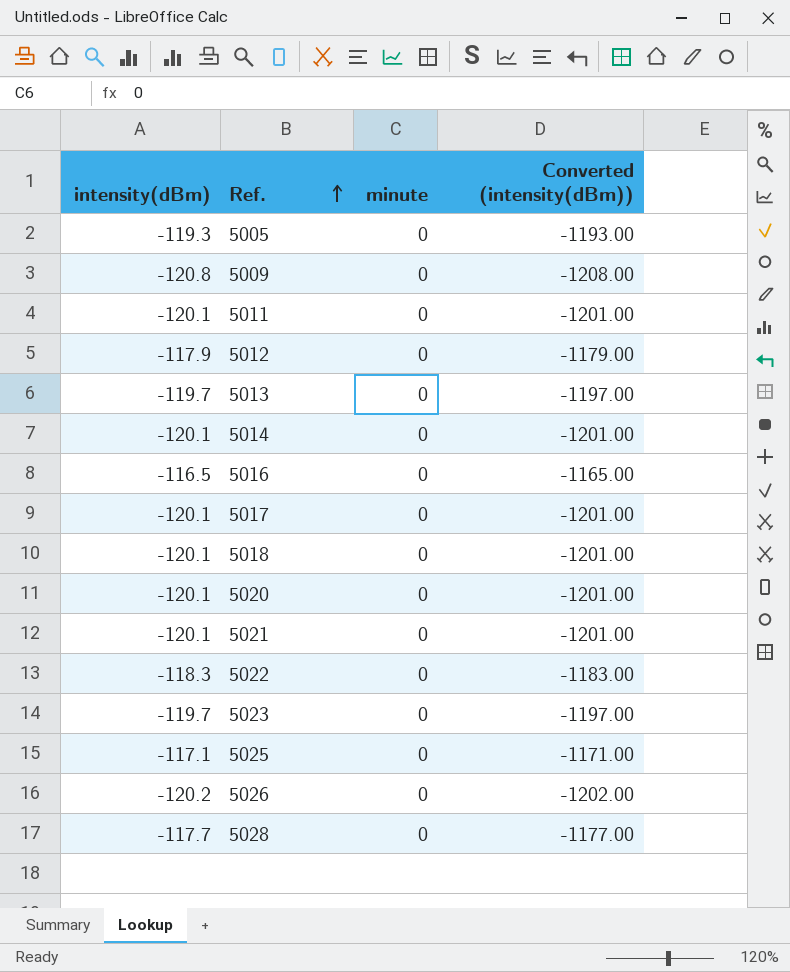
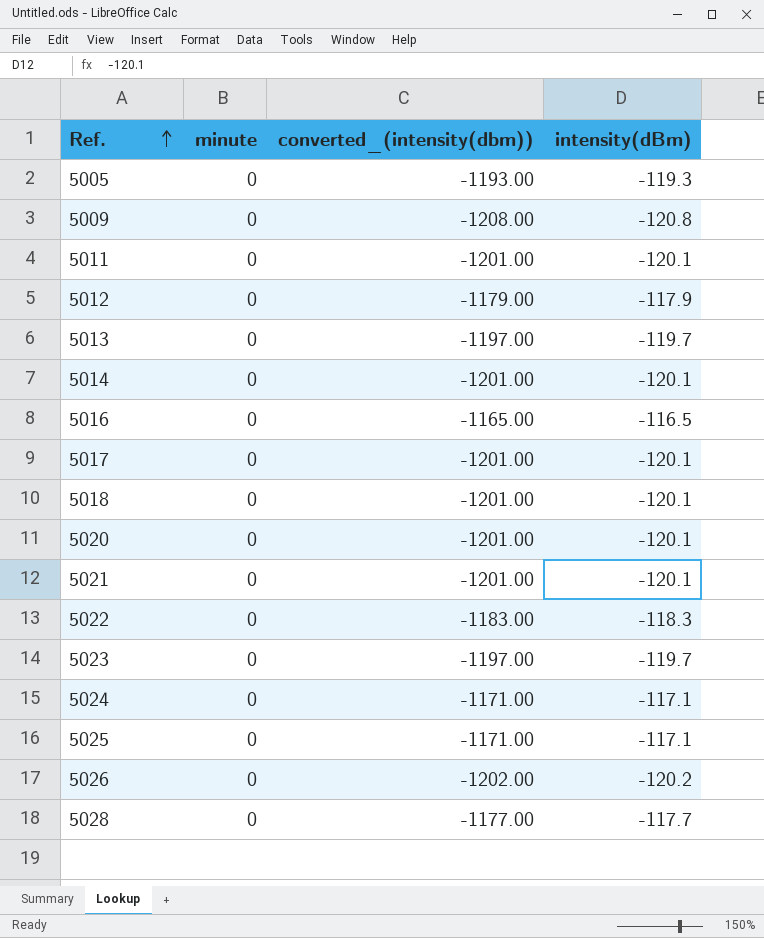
column name: Converted (intensity(dBm)) -> converted_(intensity(dbm))
column intensity(dBm) | position: 1 -> 4
row 5024: none -> 0 | -1171.00 | -117.1

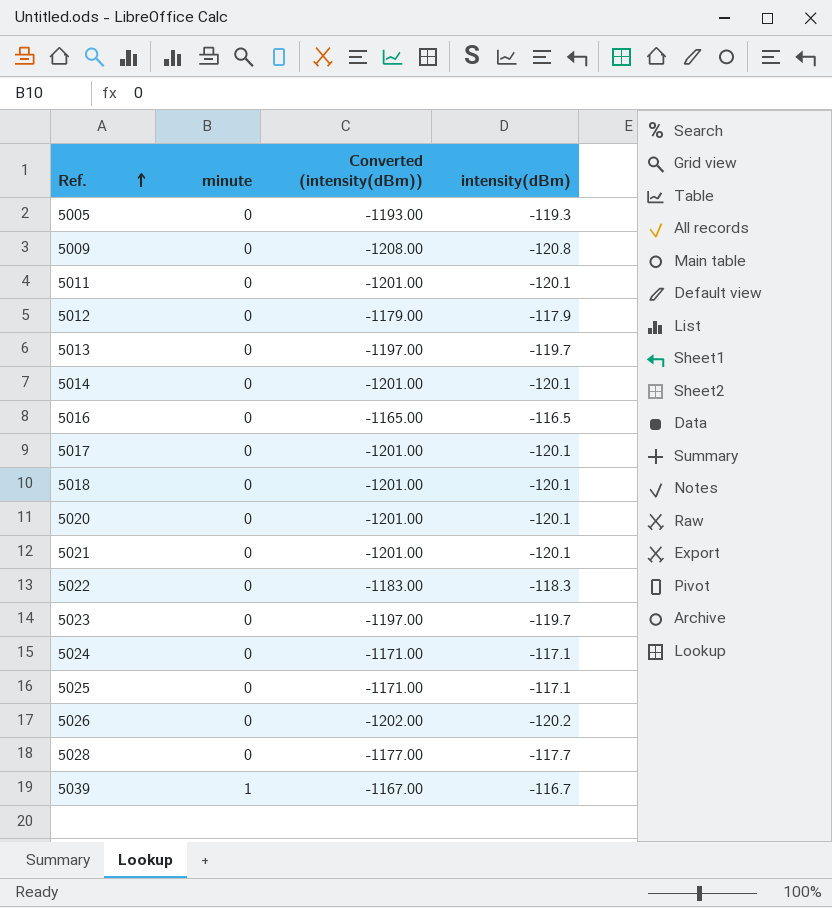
column name: converted_(intensity(dbm)) -> Converted (intensity(dBm))
row 5039: none -> 1 | -1167.00 | -116.7

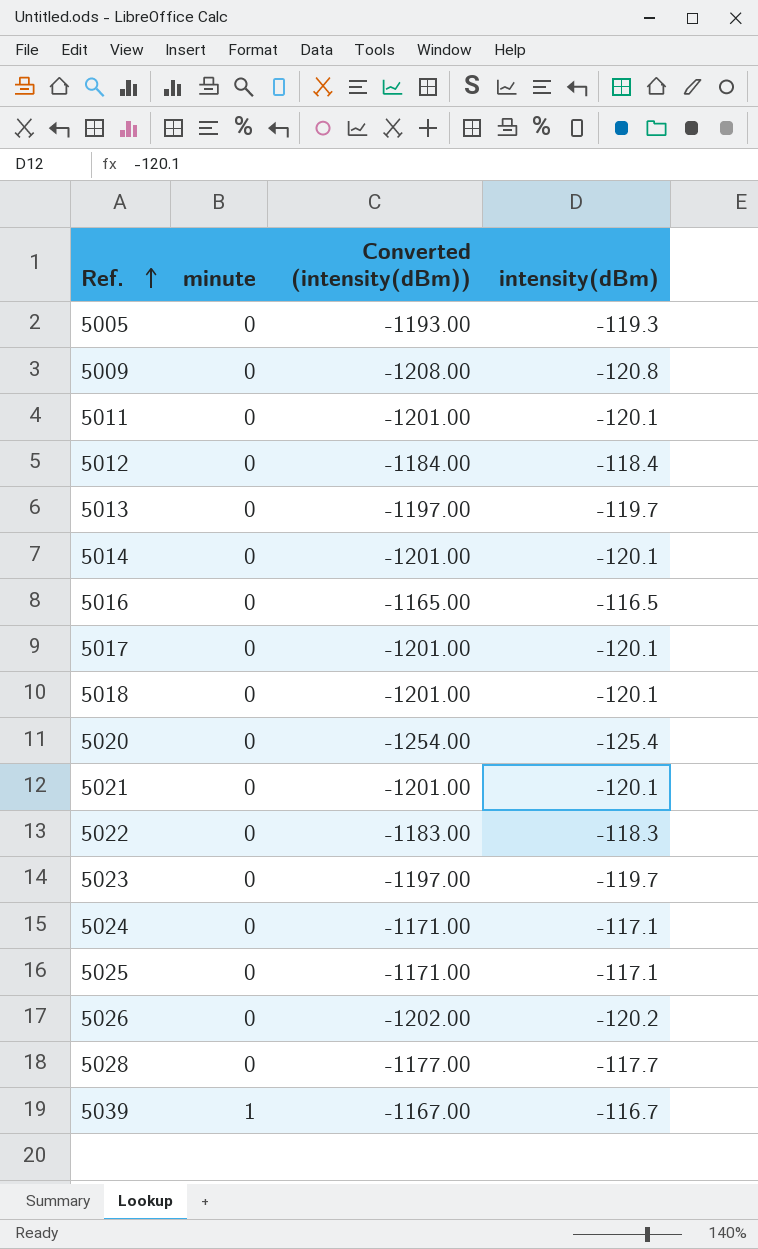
5012 | Converted (intensity(dBm)): -1179.00 -> -1184.00
5012 | intensity(dBm): -117.9 -> -118.4
5020 | Converted (intensity(dBm)): -1201.00 -> -1254.00
5020 | intensity(dBm): -120.1 -> -125.4

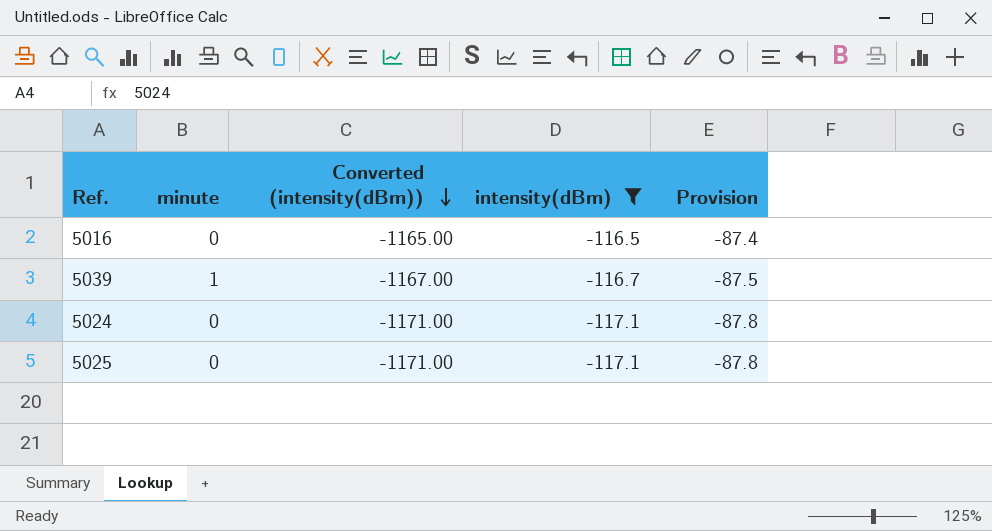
filter: none -> intensity(dBm) >= -117.1
row order: Ref. ascending -> Converted (intensity(dBm)) descending
column Provision | formula: none -> [intensity(dBm)] * 0.75

